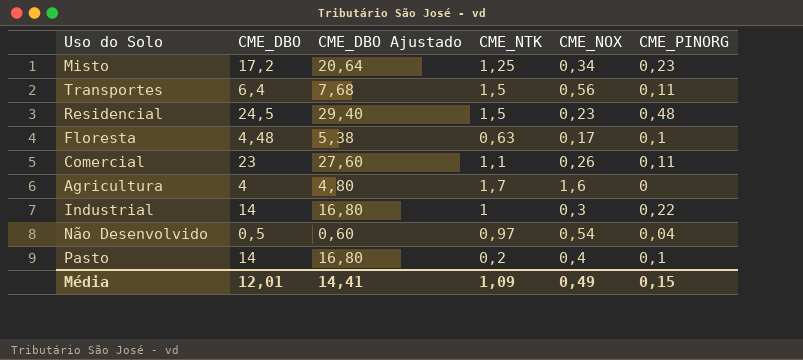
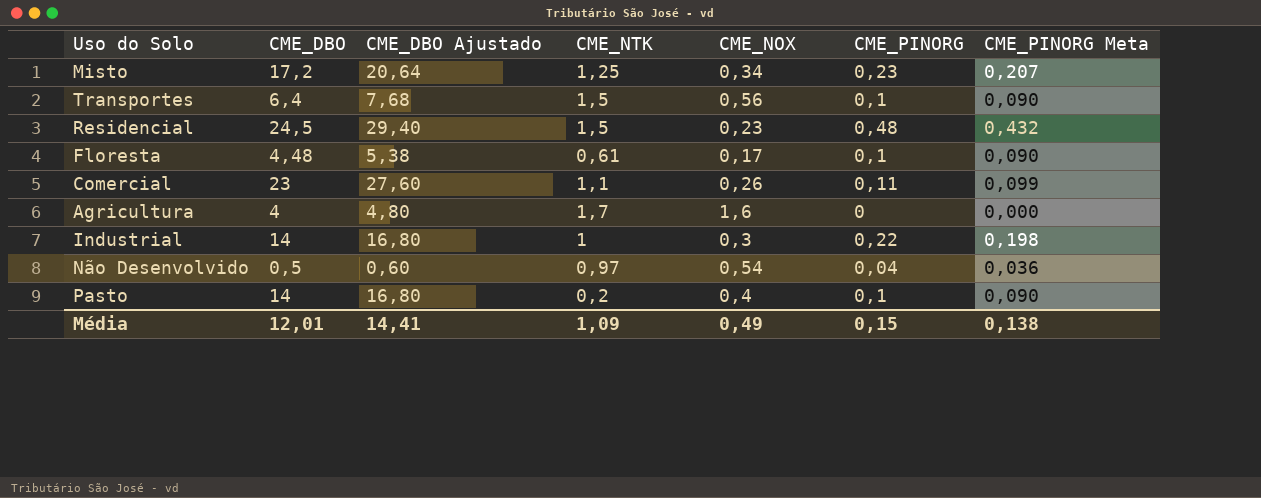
column CME_PINORG Meta | formula: none -> [CME_PINORG] * 0,9
Transportes | CME_PINORG: 0,11 -> 0,1
Floresta | CME_NTK: 0,63 -> 0,61

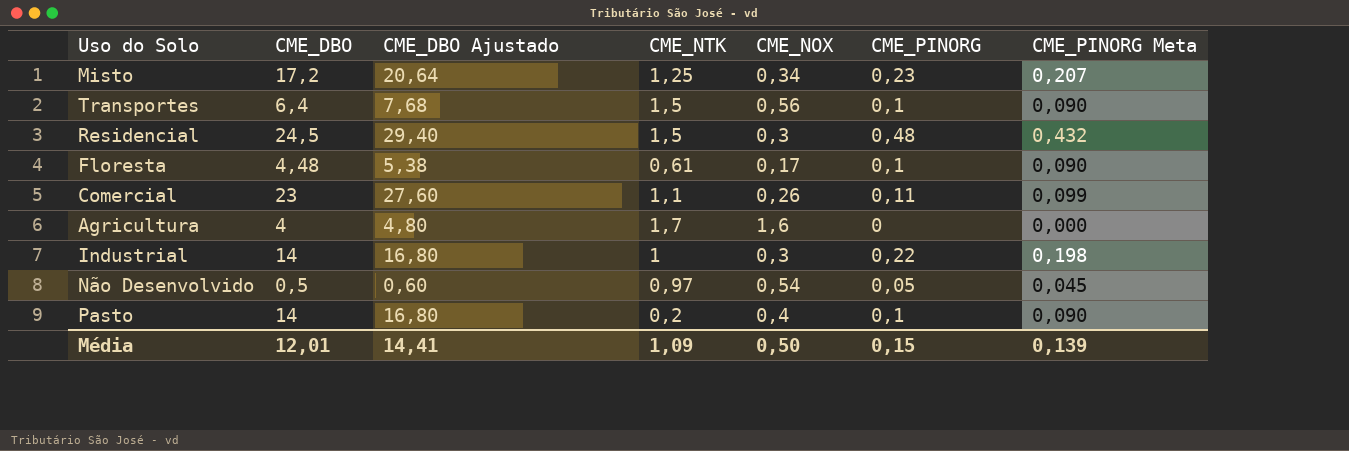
Residencial | CME_NOX: 0,23 -> 0,3
Não Desenvolvido | CME_PINORG: 0,04 -> 0,05
Não Desenvolvido | CME_PINORG Meta: 0,036 -> 0,045
Média | CME_NOX: 0,49 -> 0,50
Média | CME_PINORG Meta: 0,138 -> 0,139

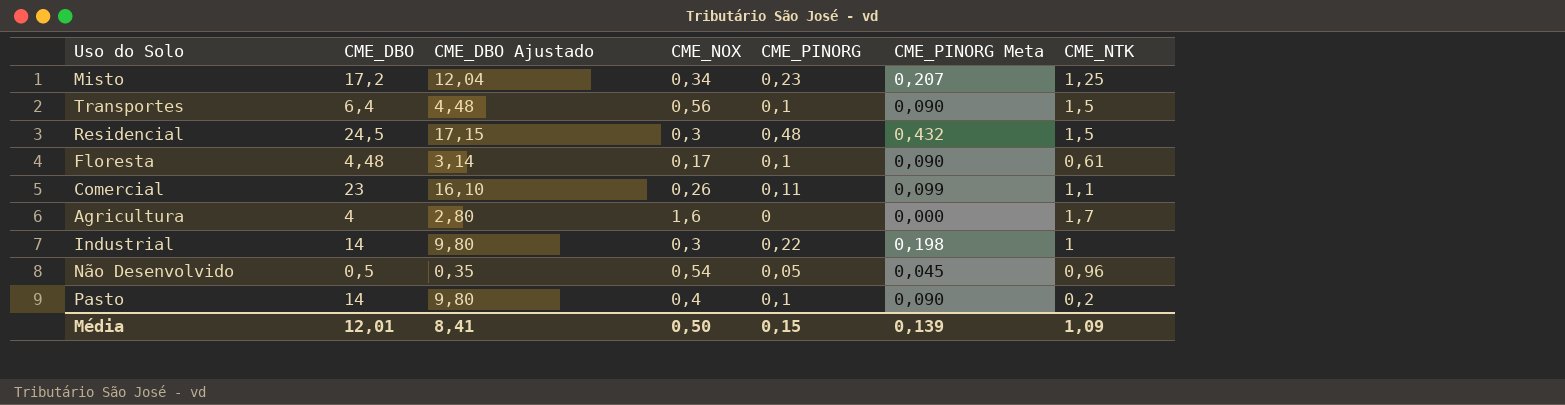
column CME_DBO Ajustado | formula: [CME_DBO] * 1,2 -> [CME_DBO] * 0,7
column CME_NTK | position: 4 -> 7
Não Desenvolvido | CME_NTK: 0,97 -> 0,96
Média | CME_DBO Ajustado: 14,41 -> 8,41

